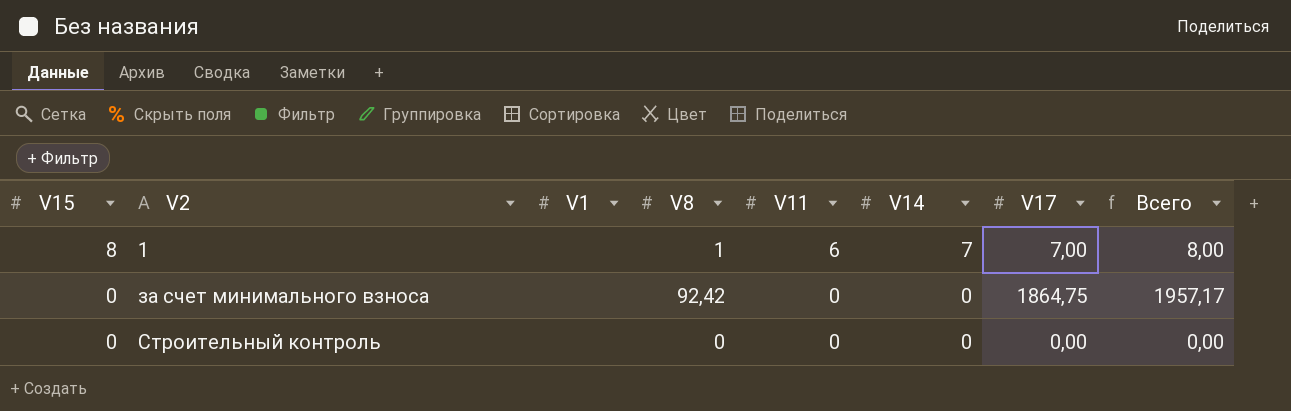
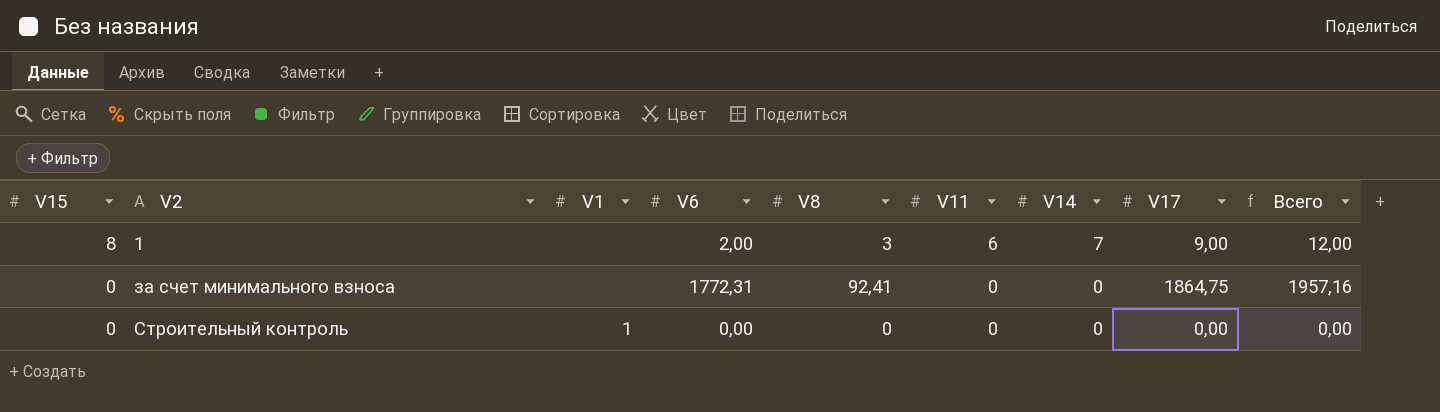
column V6 | position: none -> 4
1 | V8: 1 -> 3
1 | V17: 7,00 -> 9,00
1 | Всего: 8,00 -> 12,00
за счет минимального взноса | V8: 92,42 -> 92,41
за счет минимального взноса | Всего: 1957,17 -> 1957,16
Строительный контроль | V1: none -> 1

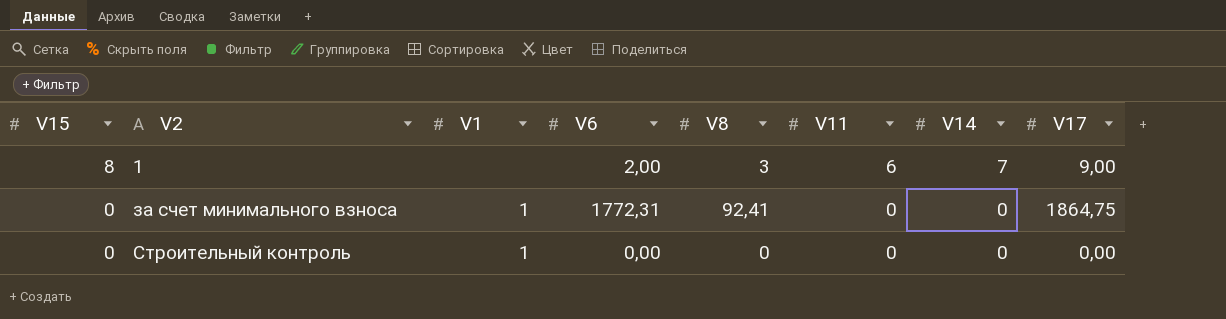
column Всего | formula: [V8] + [V17] -> none
за счет минимального взноса | V1: none -> 1

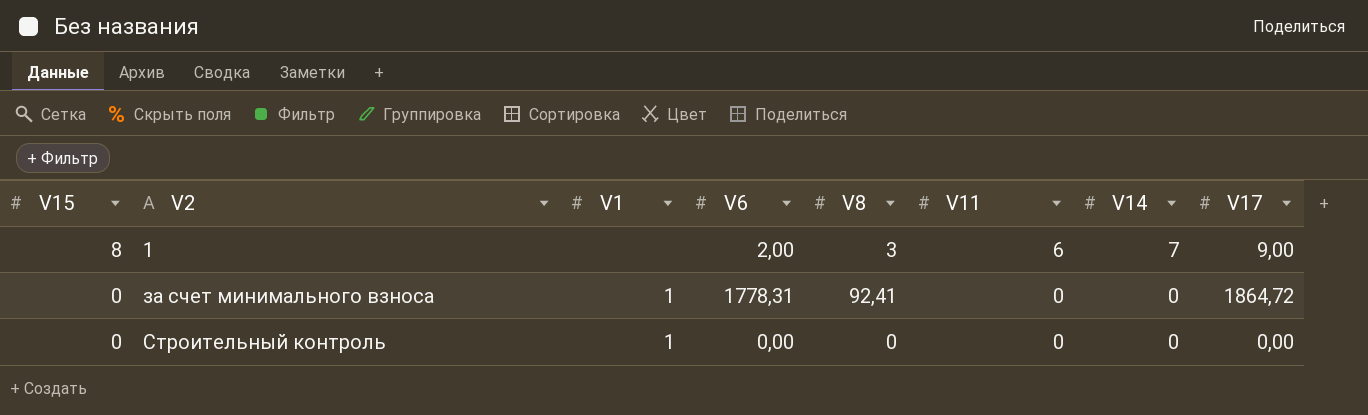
за счет минимального взноса | V6: 1772,31 -> 1778,31
за счет минимального взноса | V17: 1864,75 -> 1864,72

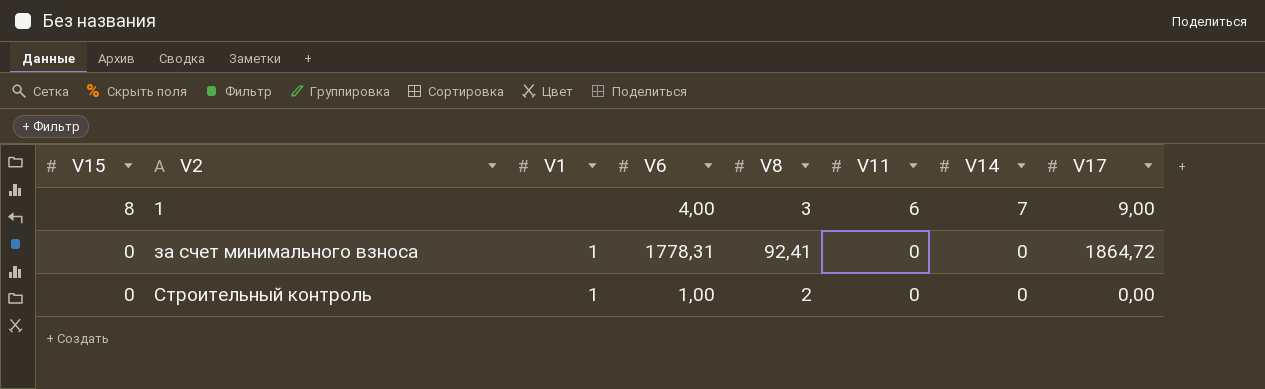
1 | V6: 2,00 -> 4,00
Строительный контроль | V6: 0,00 -> 1,00
Строительный контроль | V8: 0 -> 2

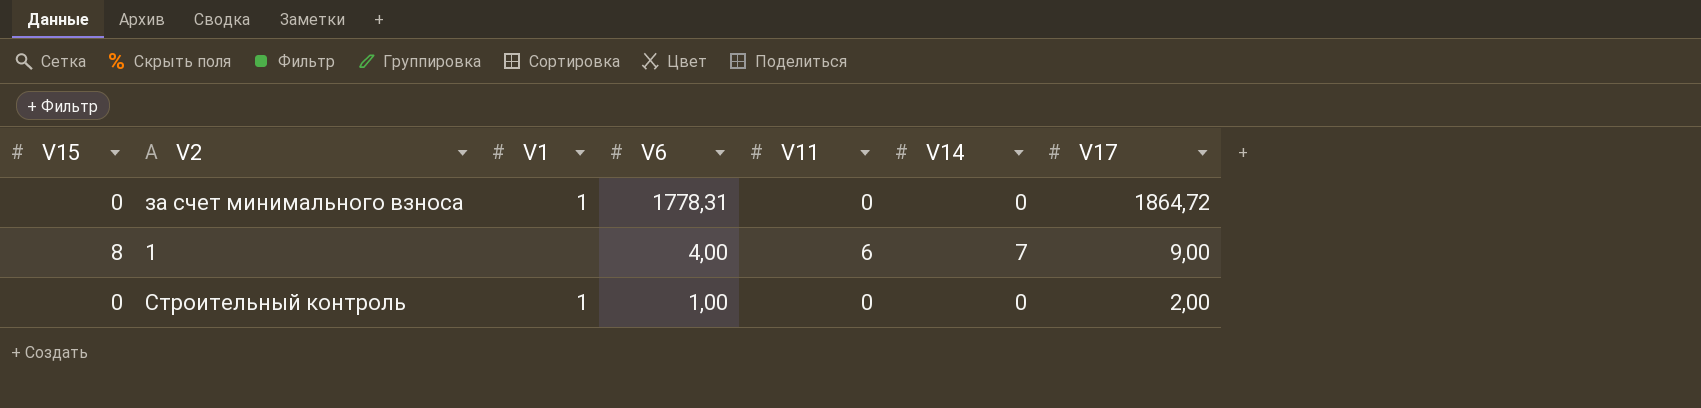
row order: V15 descending -> V6 descending
column V8 | position: 5 -> none
Строительный контроль | V17: 0,00 -> 2,00

